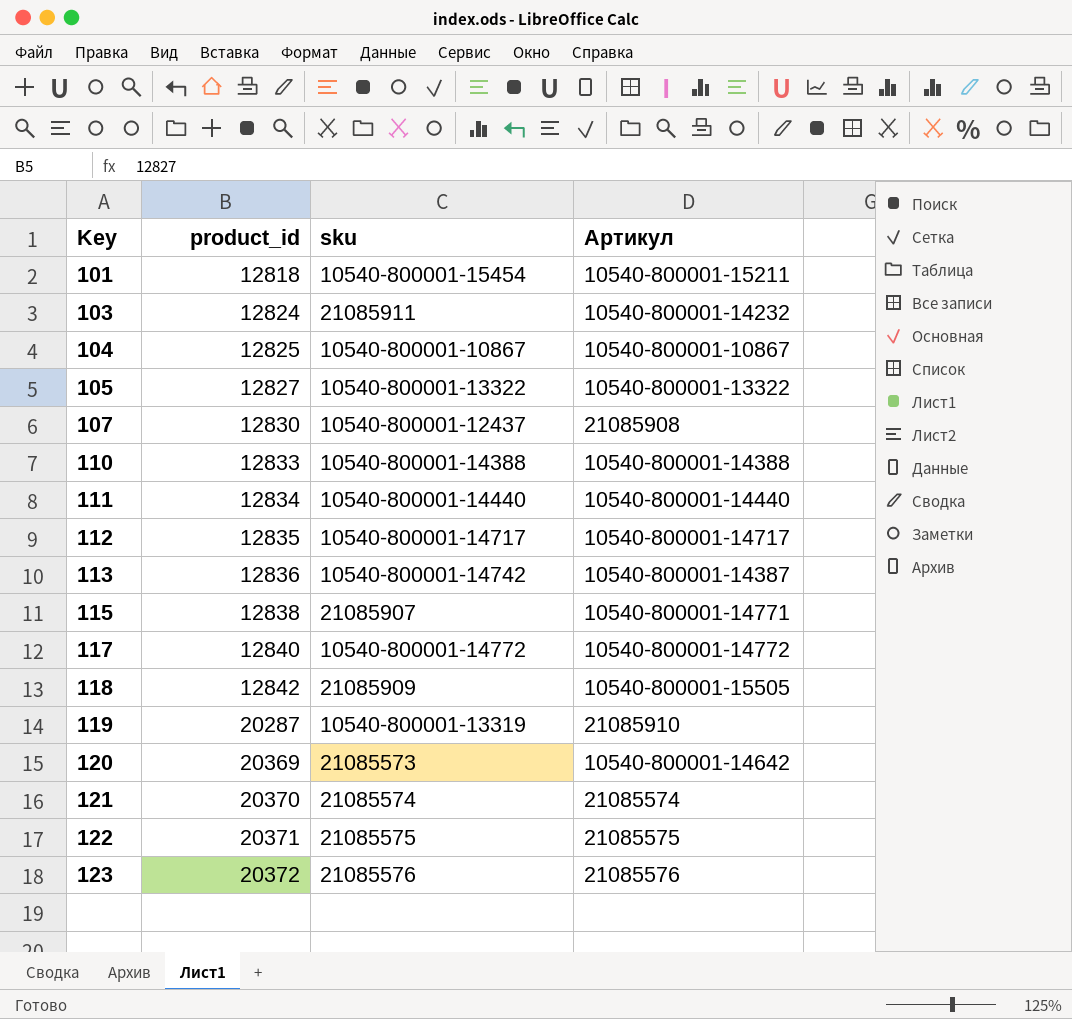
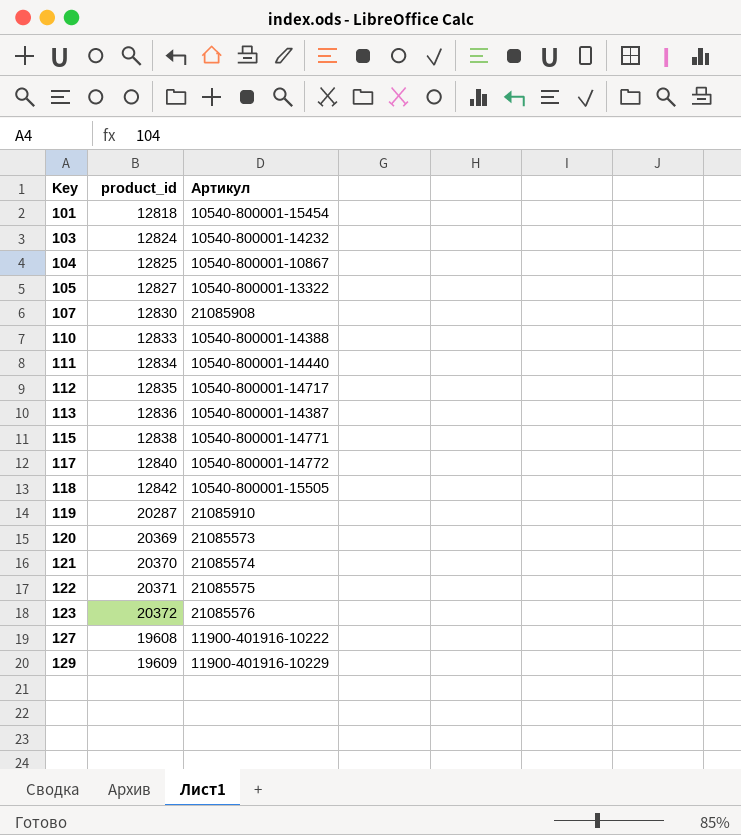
column sku | position: 3 -> none
101 | Артикул: 10540-800001-15211 -> 10540-800001-15454
120 | Артикул: 10540-800001-14642 -> 21085573
row 127: none -> 19608 | 11900-401916-10222
row 129: none -> 19609 | 11900-401916-10229

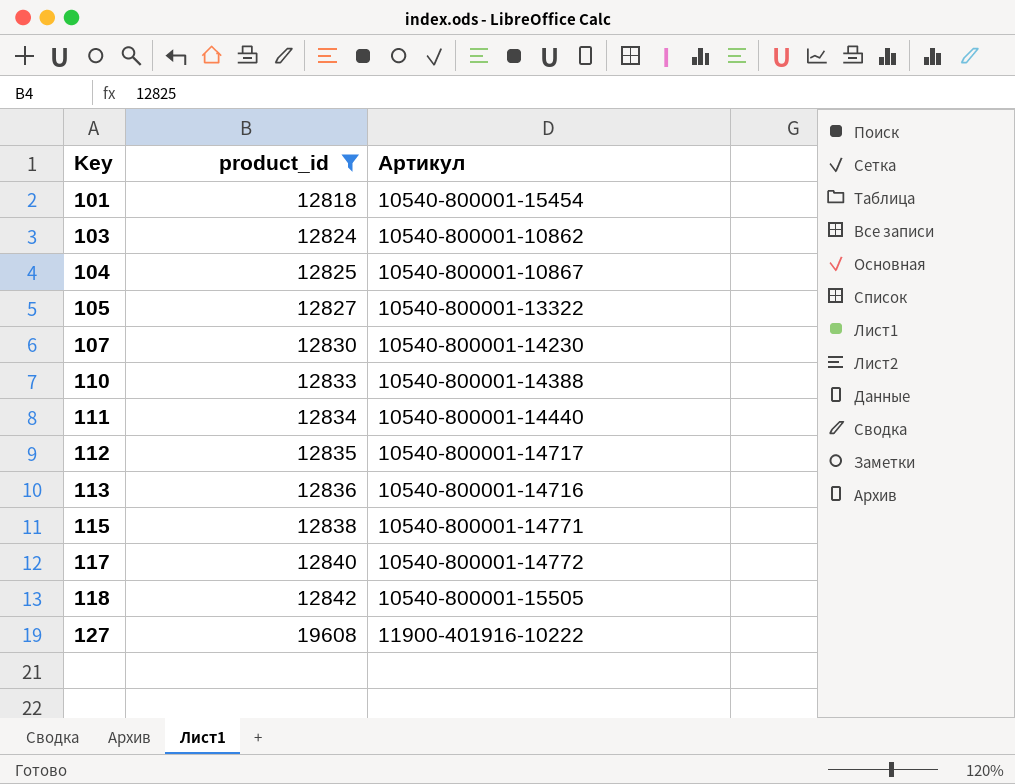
filter: none -> product_id <= 19608
103 | Артикул: 10540-800001-14232 -> 10540-800001-10862
107 | Артикул: 21085908 -> 10540-800001-14230
113 | Артикул: 10540-800001-14387 -> 10540-800001-14716

